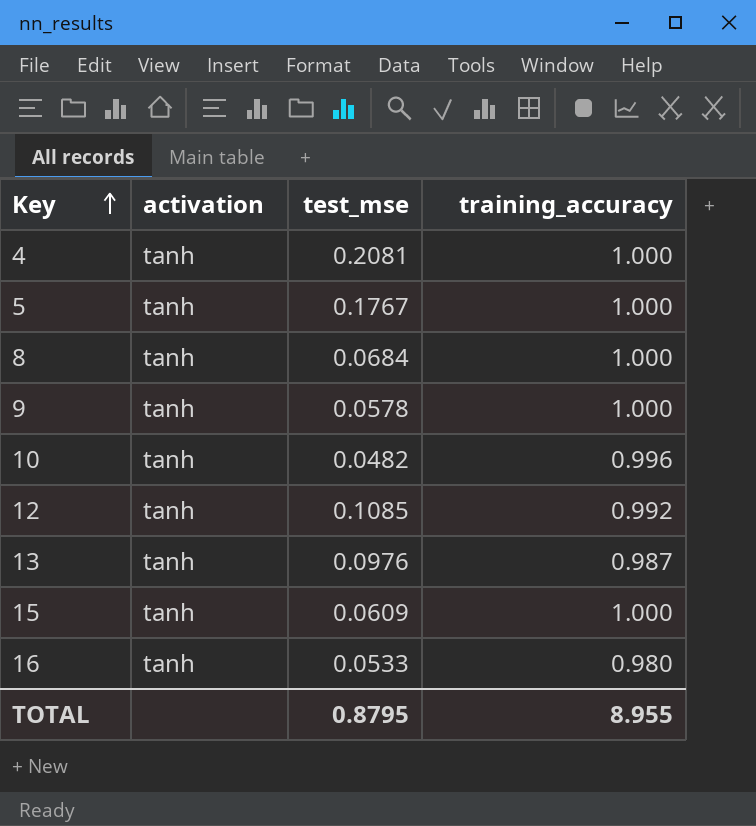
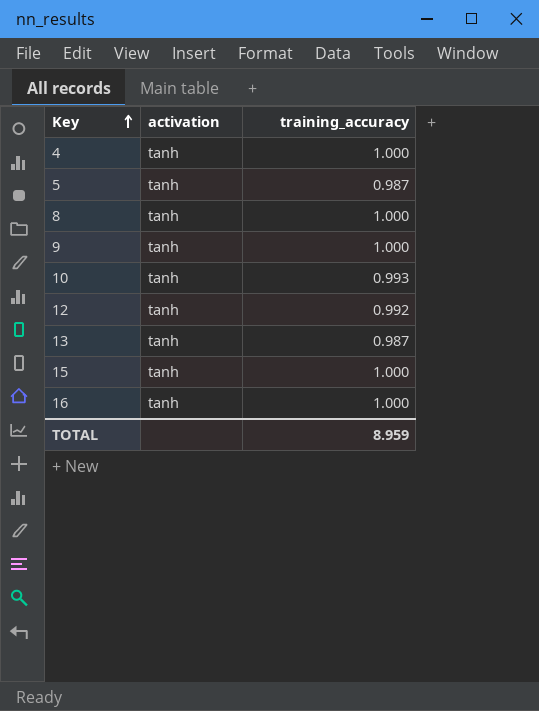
column test_mse | position: 3 -> none
5 | training_accuracy: 1.000 -> 0.987
10 | training_accuracy: 0.996 -> 0.993
16 | training_accuracy: 0.980 -> 1.000
TOTAL | training_accuracy: 8.955 -> 8.959

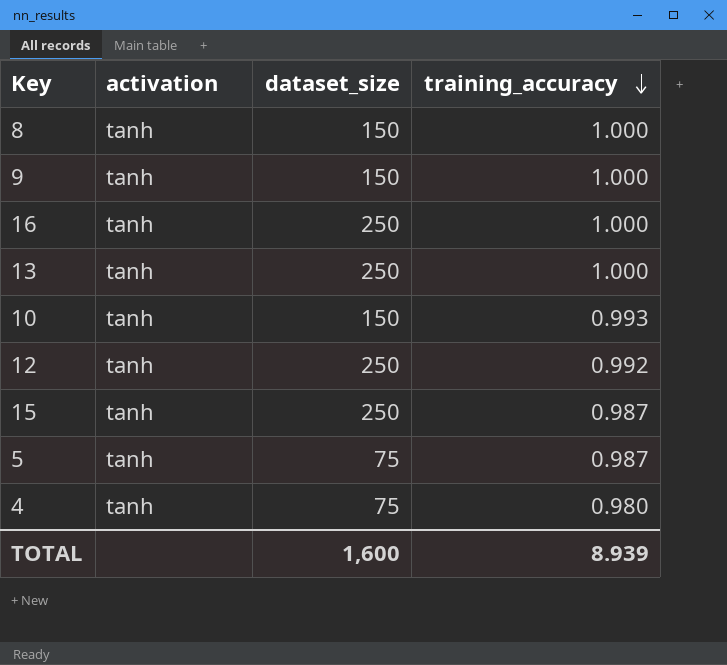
row order: Key ascending -> training_accuracy descending
column dataset_size | position: none -> 3
13 | training_accuracy: 0.987 -> 1.000
15 | training_accuracy: 1.000 -> 0.987
4 | training_accuracy: 1.000 -> 0.980
TOTAL | training_accuracy: 8.959 -> 8.939

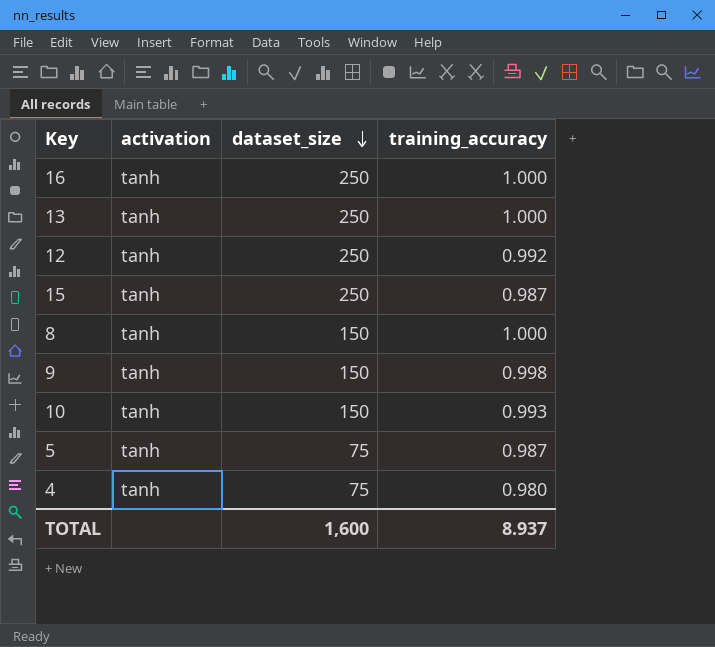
row order: training_accuracy descending -> dataset_size descending
9 | training_accuracy: 1.000 -> 0.998
TOTAL | training_accuracy: 8.939 -> 8.937

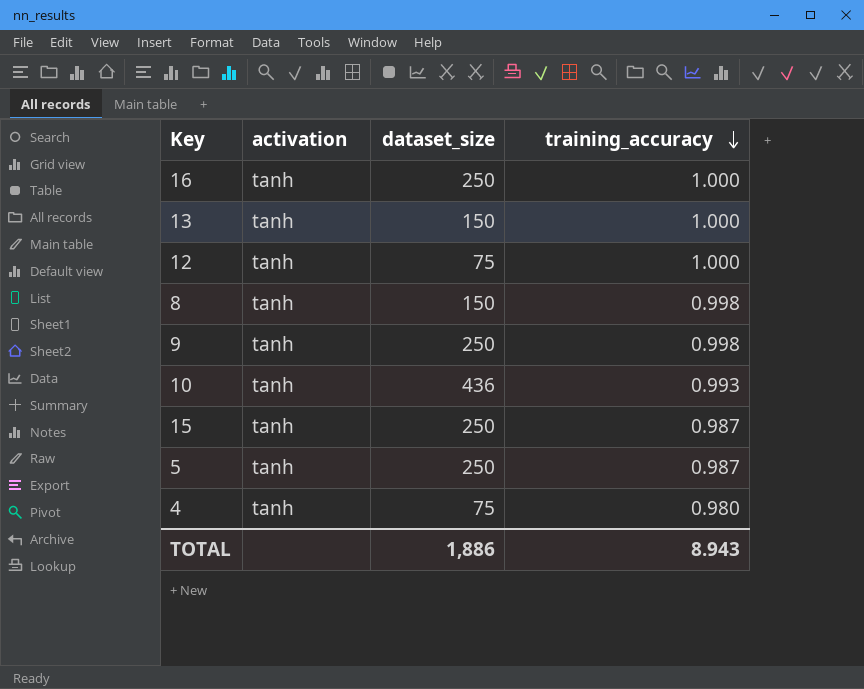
row order: dataset_size descending -> training_accuracy descending
13 | dataset_size: 250 -> 150
12 | dataset_size: 250 -> 75
12 | training_accuracy: 0.992 -> 1.000
8 | training_accuracy: 1.000 -> 0.998
9 | dataset_size: 150 -> 250
10 | dataset_size: 150 -> 436
5 | dataset_size: 75 -> 250
TOTAL | dataset_size: 1,600 -> 1,886
TOTAL | training_accuracy: 8.937 -> 8.943

